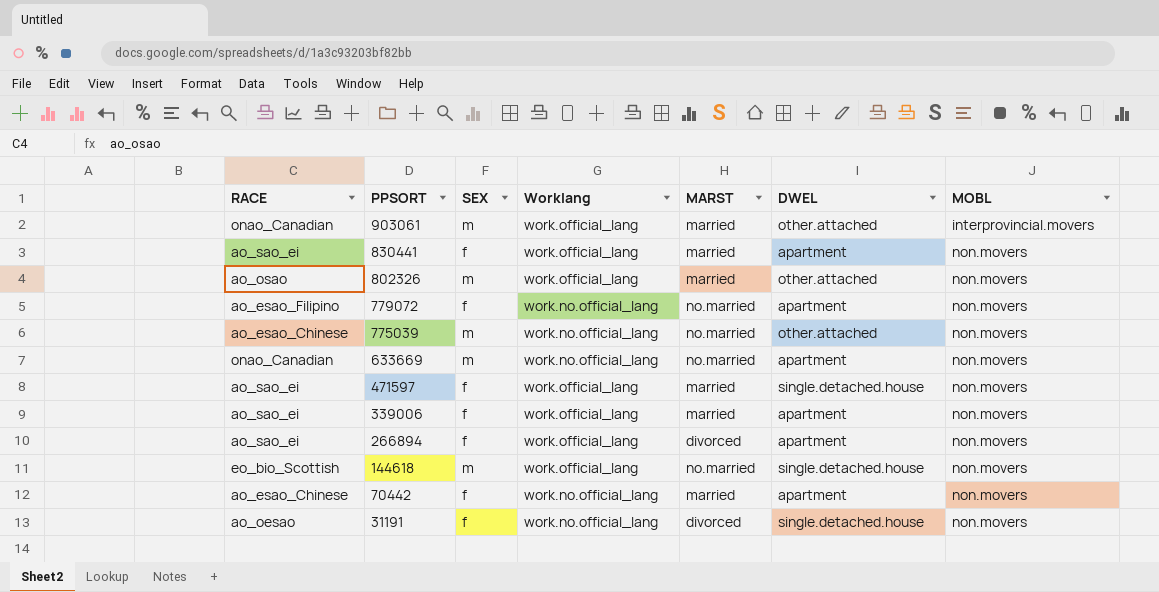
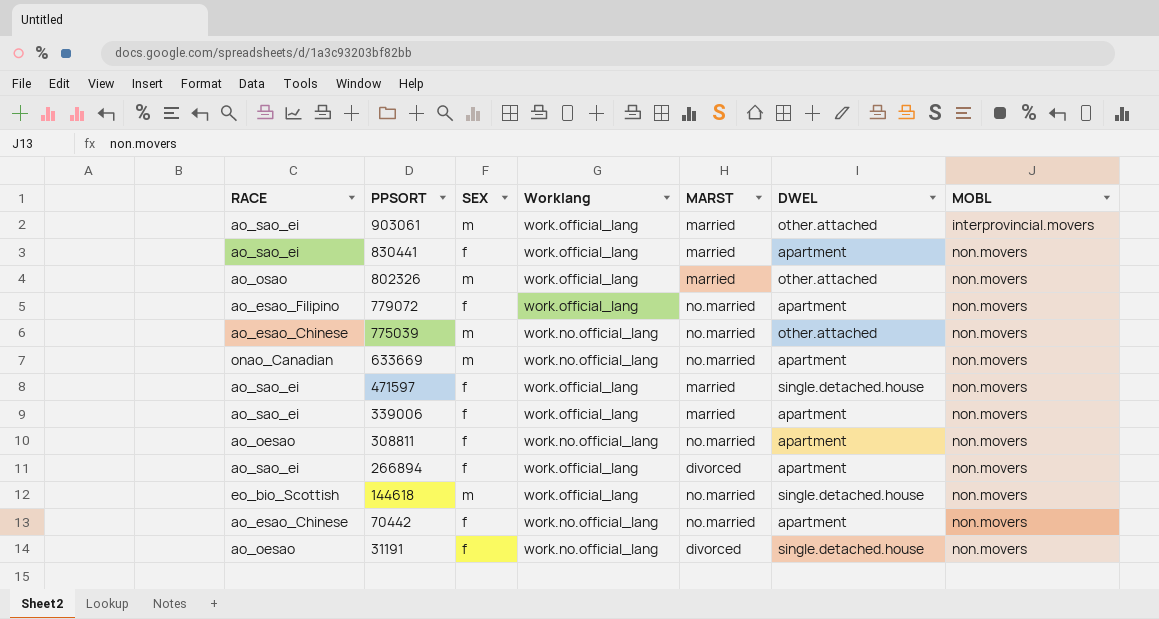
903061 | RACE: onao_Canadian -> ao_sao_ei
779072 | Worklang: work.no.official_lang -> work.official_lang
row 308811: none -> ao_oesao | f | work.no.official_lang | no.married | apartment | non.movers
70442 | MARST: married -> no.married

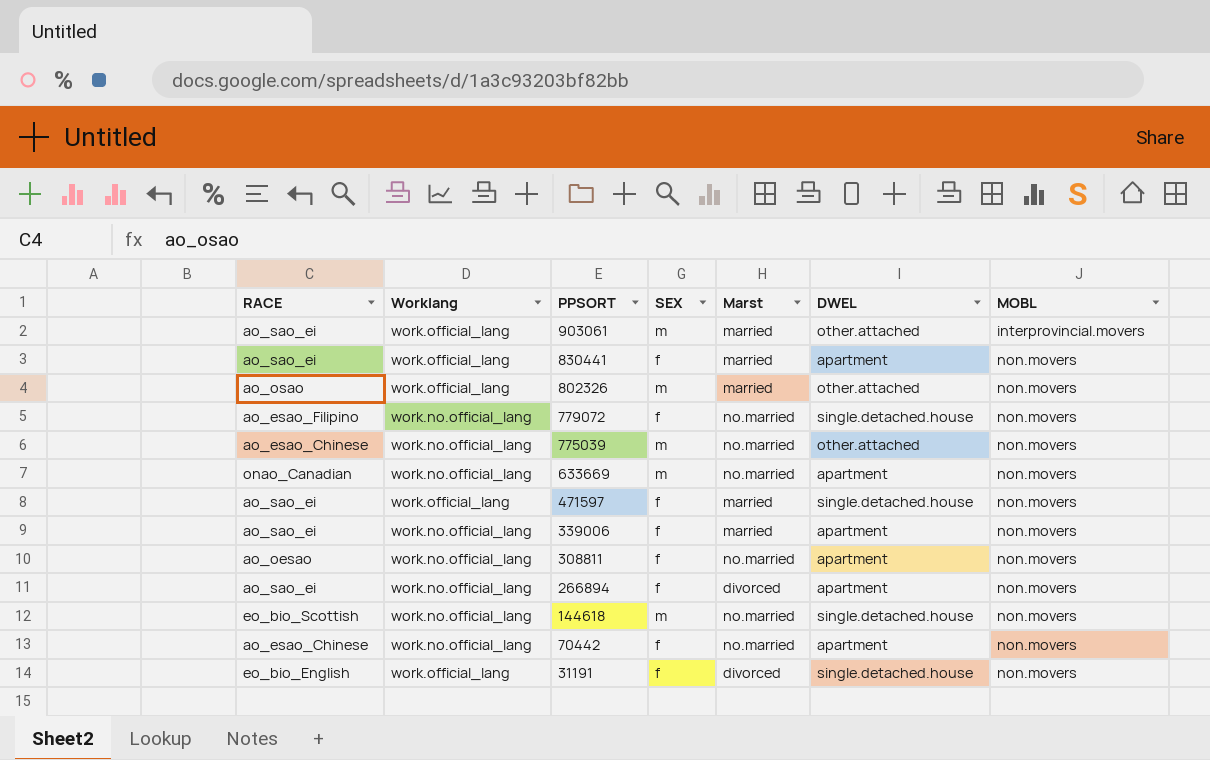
column Worklang | position: 4 -> 2
column name: MARST -> Marst
779072 | Worklang: work.official_lang -> work.no.official_lang
779072 | DWEL: apartment -> single.detached.house
339006 | Worklang: work.official_lang -> work.no.official_lang
266894 | Worklang: work.official_lang -> work.no.official_lang
144618 | Worklang: work.official_lang -> work.no.official_lang
31191 | RACE: ao_oesao -> eo_bio_English
31191 | Worklang: work.no.official_lang -> work.official_lang

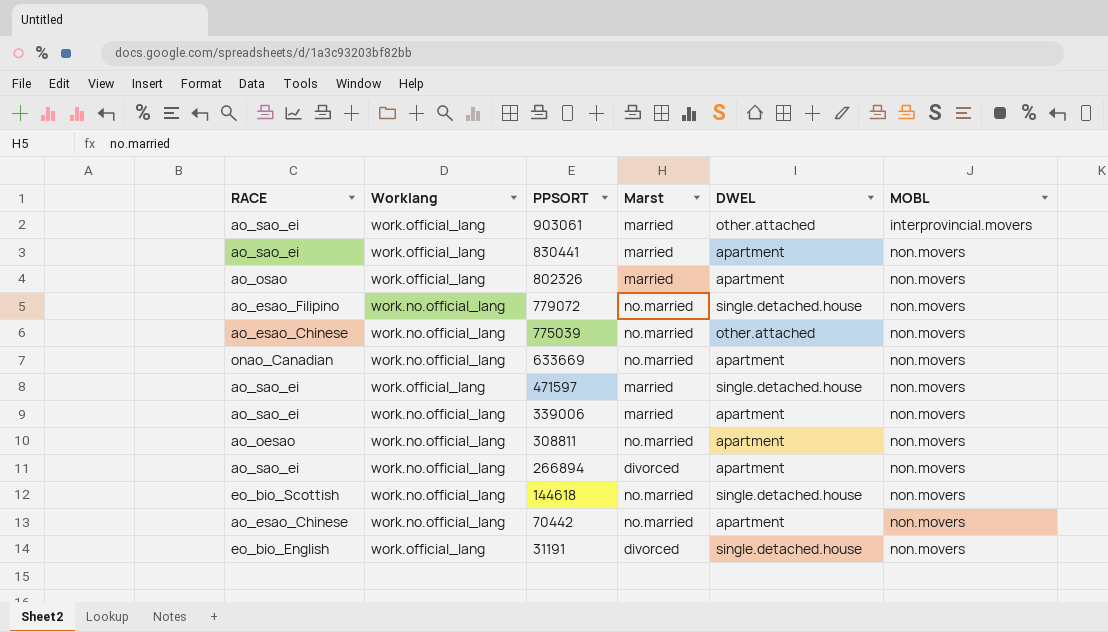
column SEX | position: 4 -> none
802326 | DWEL: other.attached -> apartment

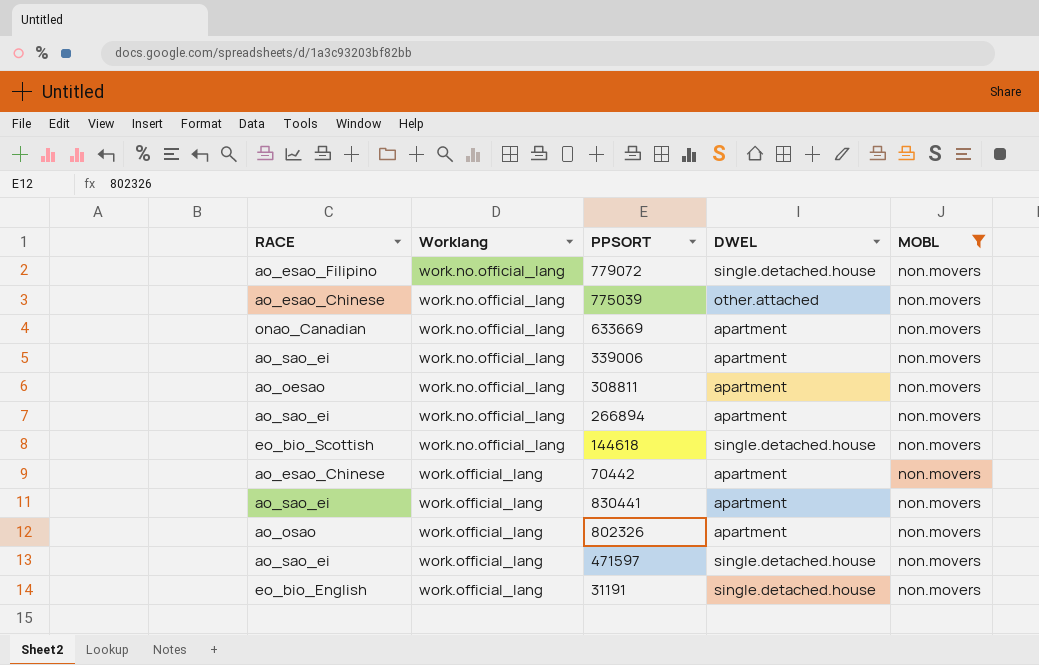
filter: none -> MOBL = non.movers
row order: PPSORT descending -> Worklang ascending
column Marst | position: 4 -> none
70442 | Worklang: work.no.official_lang -> work.official_lang

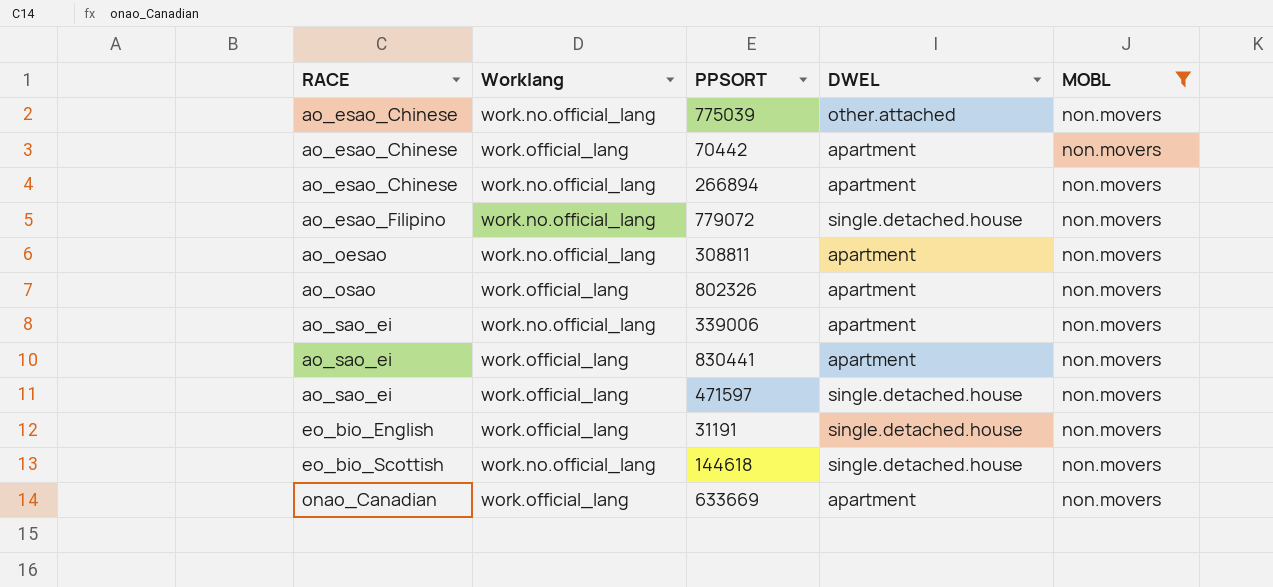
row order: Worklang ascending -> RACE ascending
266894 | RACE: ao_sao_ei -> ao_esao_Chinese
633669 | Worklang: work.no.official_lang -> work.official_lang

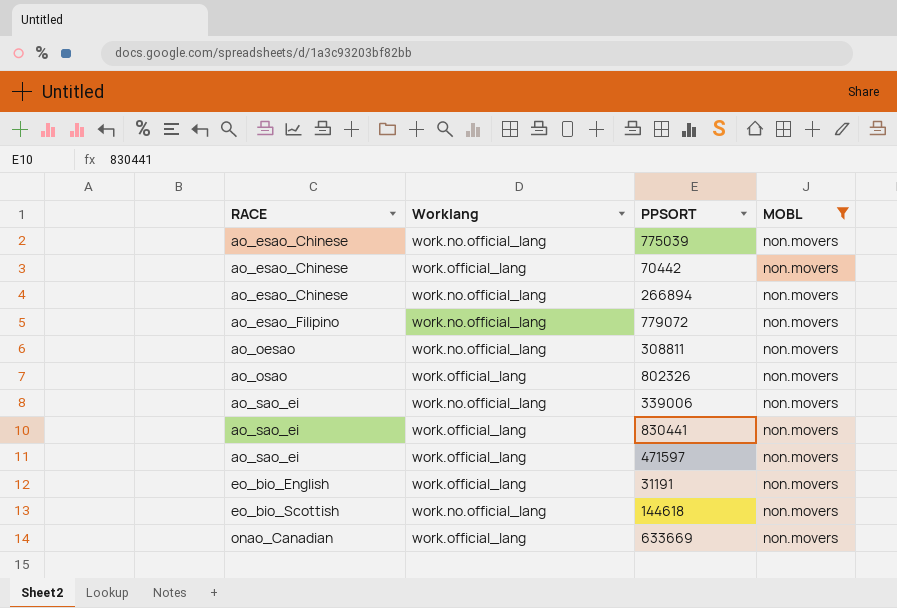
column DWEL | position: 4 -> none

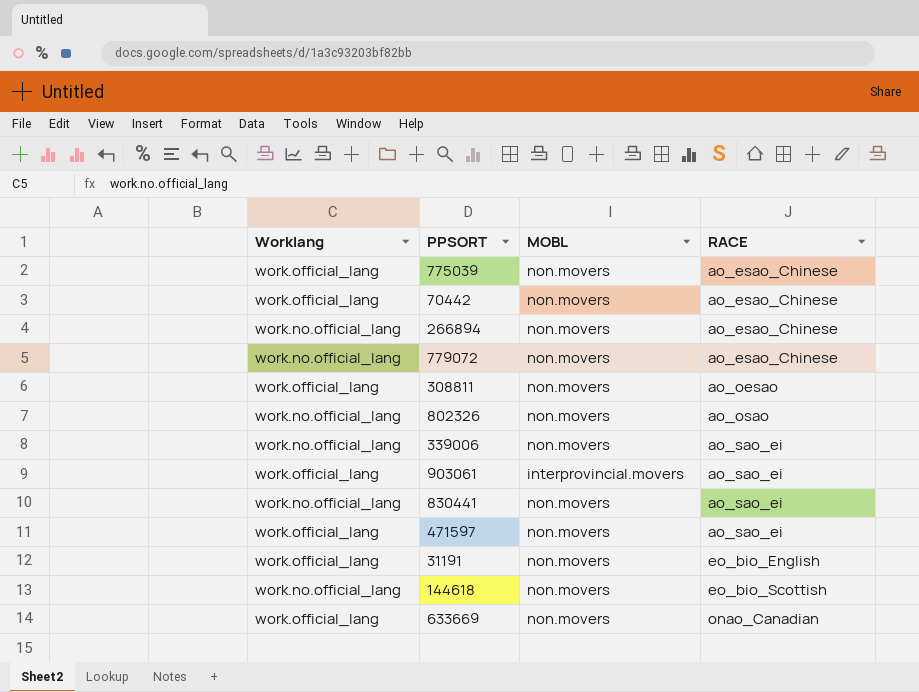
filter: MOBL = non.movers -> none
column RACE | position: 1 -> 4
775039 | Worklang: work.no.official_lang -> work.official_lang
779072 | RACE: ao_esao_Filipino -> ao_esao_Chinese
308811 | Worklang: work.no.official_lang -> work.official_lang
802326 | Worklang: work.official_lang -> work.no.official_lang
830441 | Worklang: work.official_lang -> work.no.official_lang

